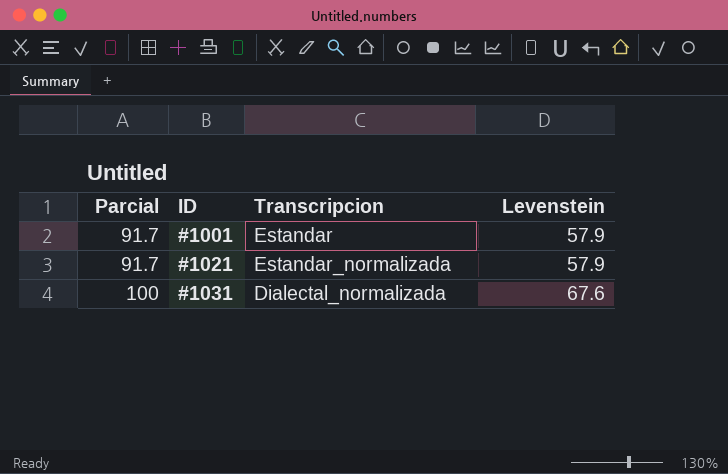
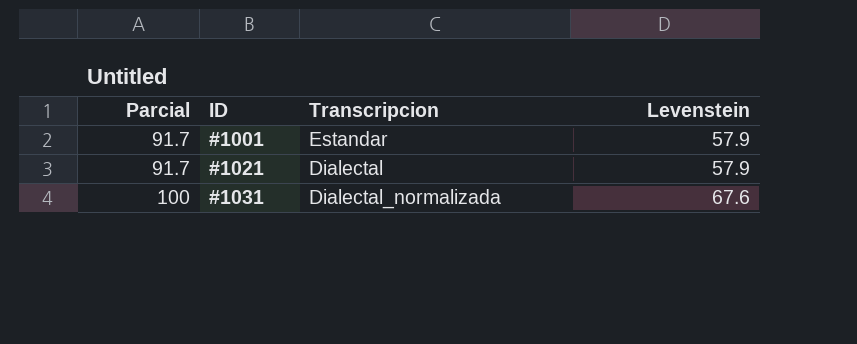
#1021 | Transcripcion: Estandar_normalizada -> Dialectal

